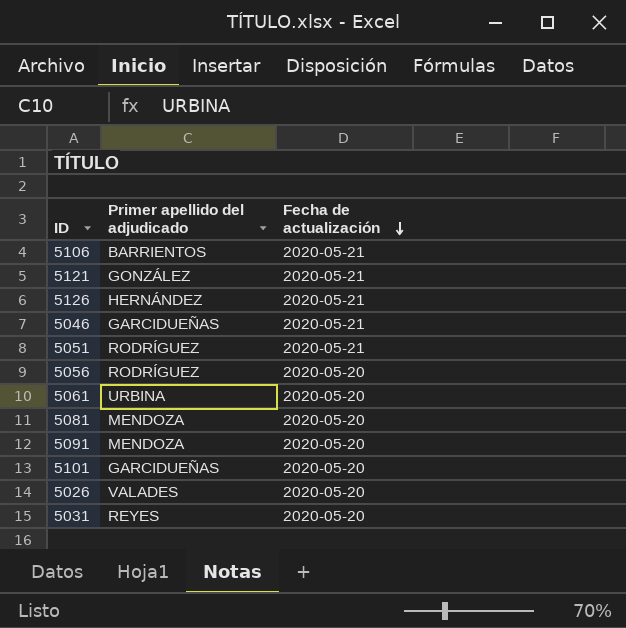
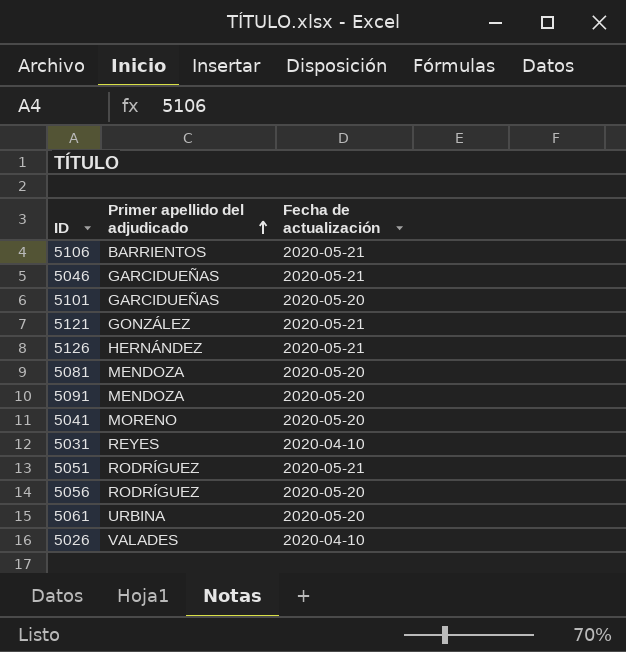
row order: Fecha de actualización descending -> Primer apellido del adjudicado ascending
row 5041: none -> MORENO | 2020-05-20
5031 | Fecha de actualización: 2020-05-20 -> 2020-04-10
5026 | Fecha de actualización: 2020-05-20 -> 2020-04-10

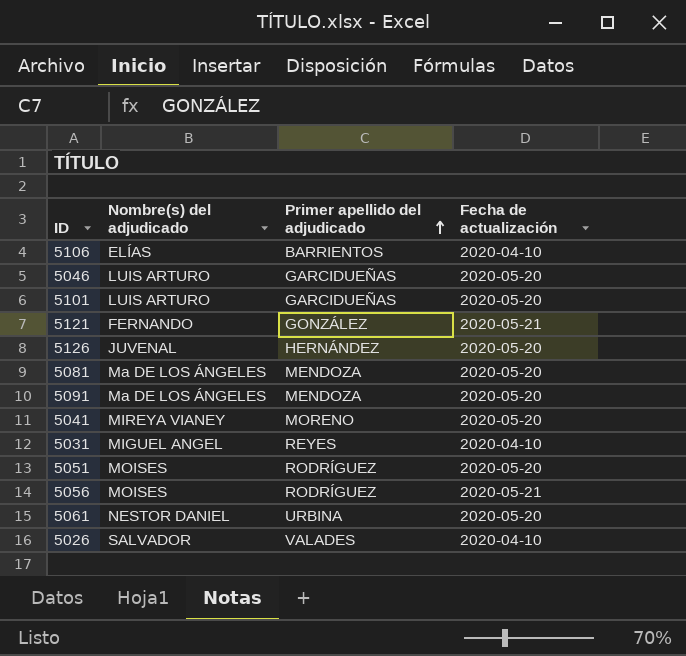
column Nombre(s) del adjudicado | position: none -> 2
5106 | Fecha de actualización: 2020-05-21 -> 2020-04-10
5046 | Fecha de actualización: 2020-05-21 -> 2020-05-20
5126 | Fecha de actualización: 2020-05-21 -> 2020-05-20
5051 | Fecha de actualización: 2020-05-21 -> 2020-05-20
5056 | Fecha de actualización: 2020-05-20 -> 2020-05-21

